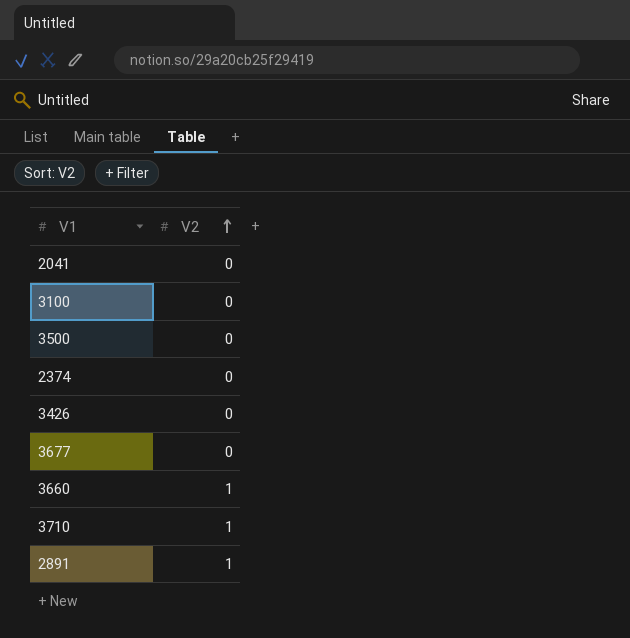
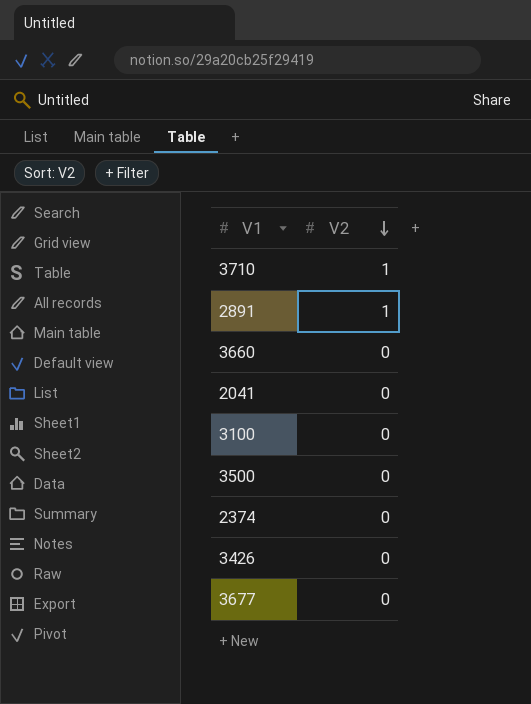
row order: V2 ascending -> V2 descending
3660 | V2: 1 -> 0

